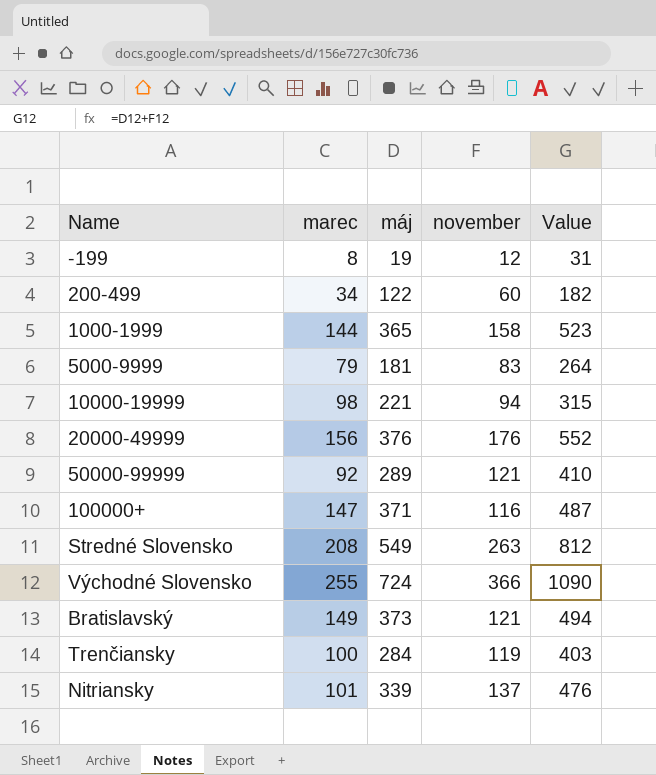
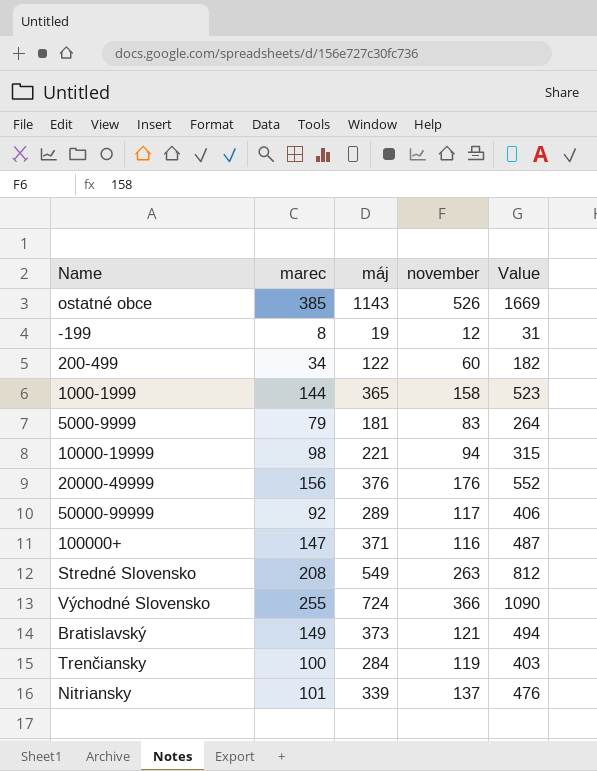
row ostatné obce: none -> 385 | 1143 | 526 | 1669
50000-99999 | november: 121 -> 117
50000-99999 | Value: 410 -> 406

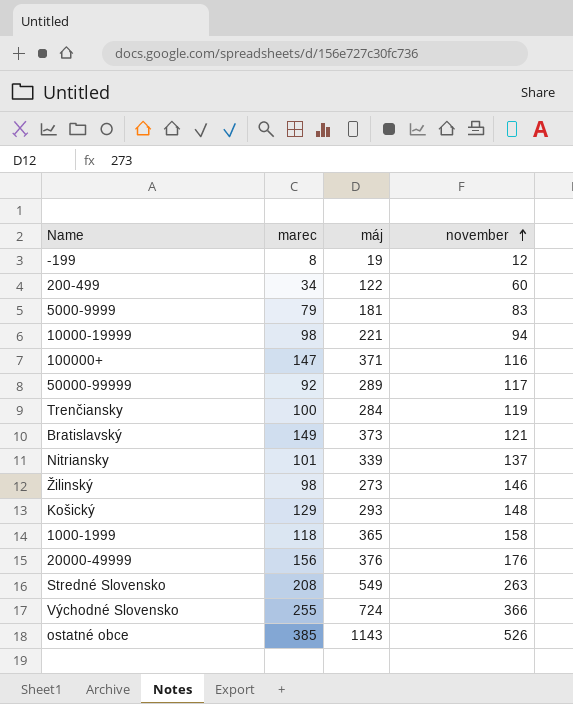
row order: none -> november ascending
column Value | formula: [máj] + [november] -> none
row Žilinský: none -> 98 | 273 | 146
row Košický: none -> 129 | 293 | 148
1000-1999 | marec: 144 -> 118

